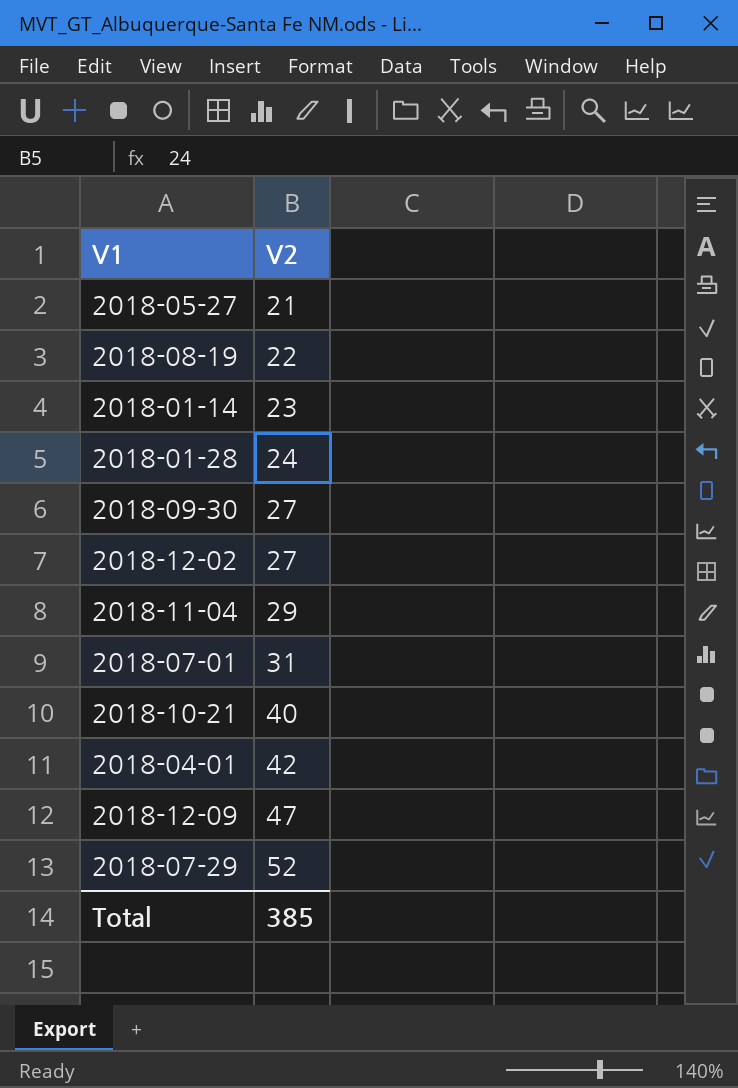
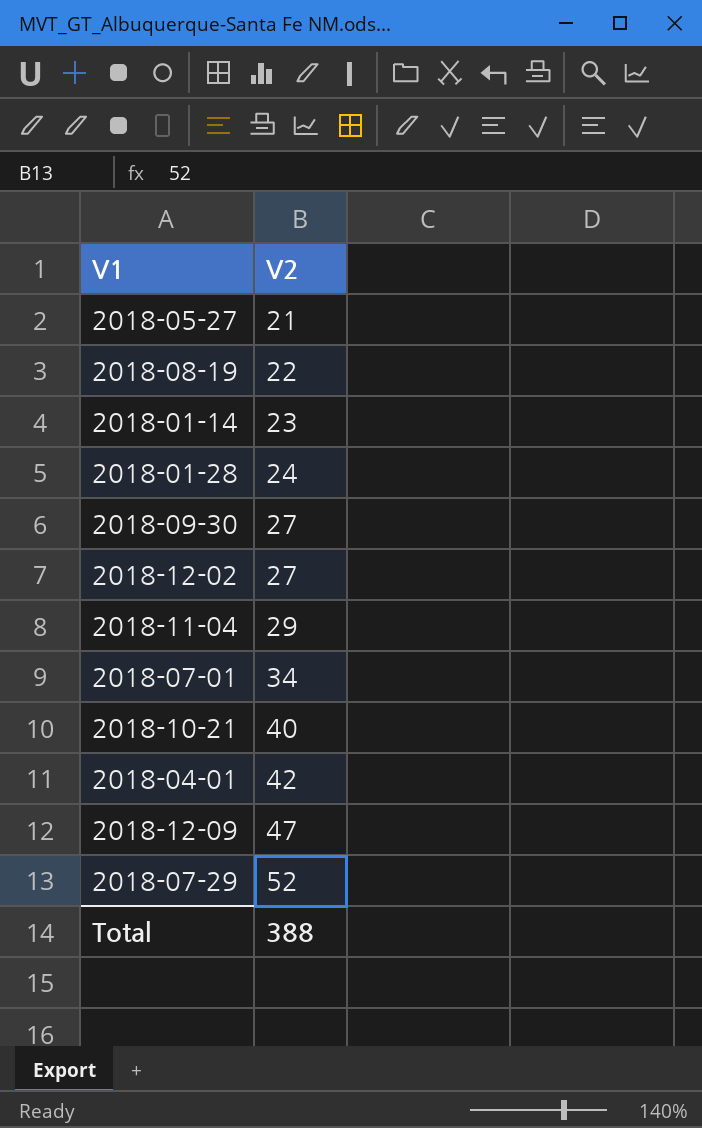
2018-07-01 | V2: 31 -> 34
Total | V2: 385 -> 388

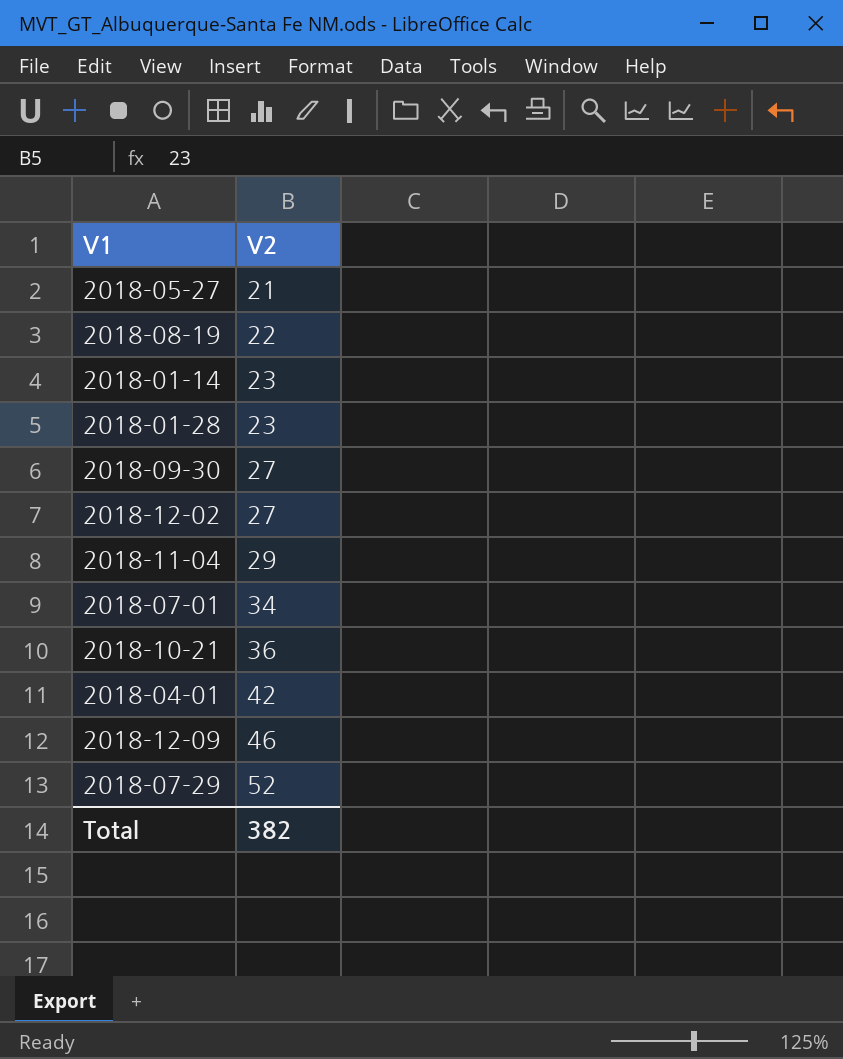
2018-01-28 | V2: 24 -> 23
2018-10-21 | V2: 40 -> 36
2018-12-09 | V2: 47 -> 46
Total | V2: 388 -> 382

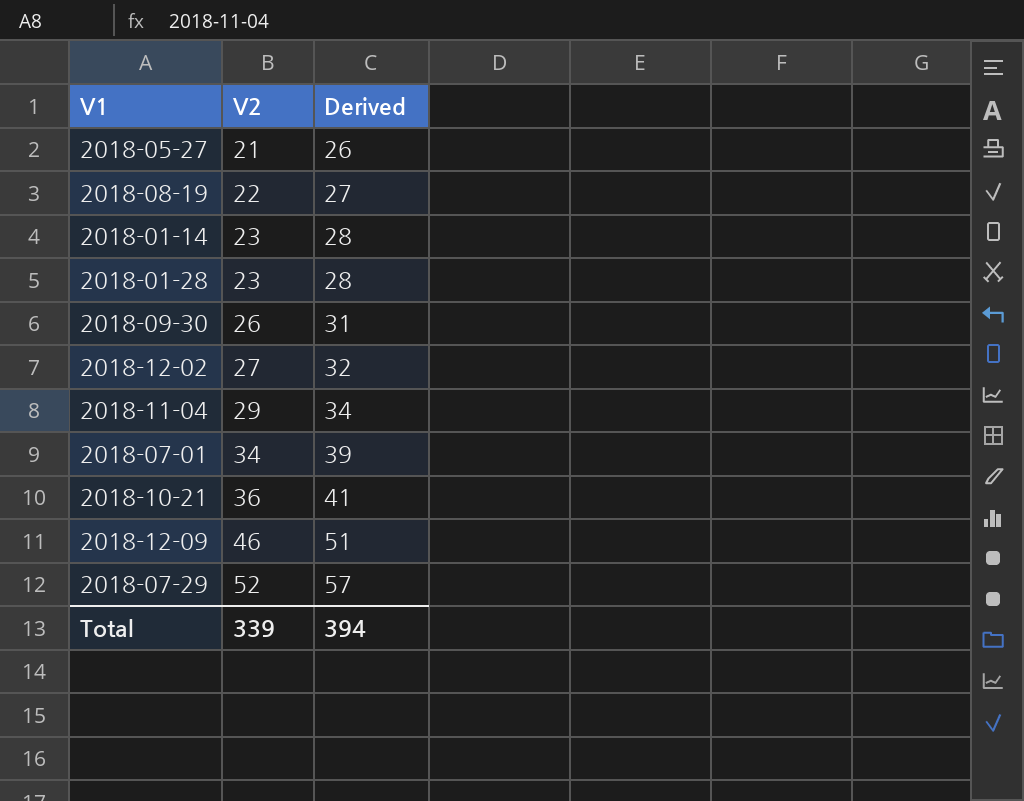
column Derived | formula: none -> [V2] + 5
row 2018-04-01: 42 -> none
2018-09-30 | V2: 27 -> 26
Total | V2: 382 -> 339

